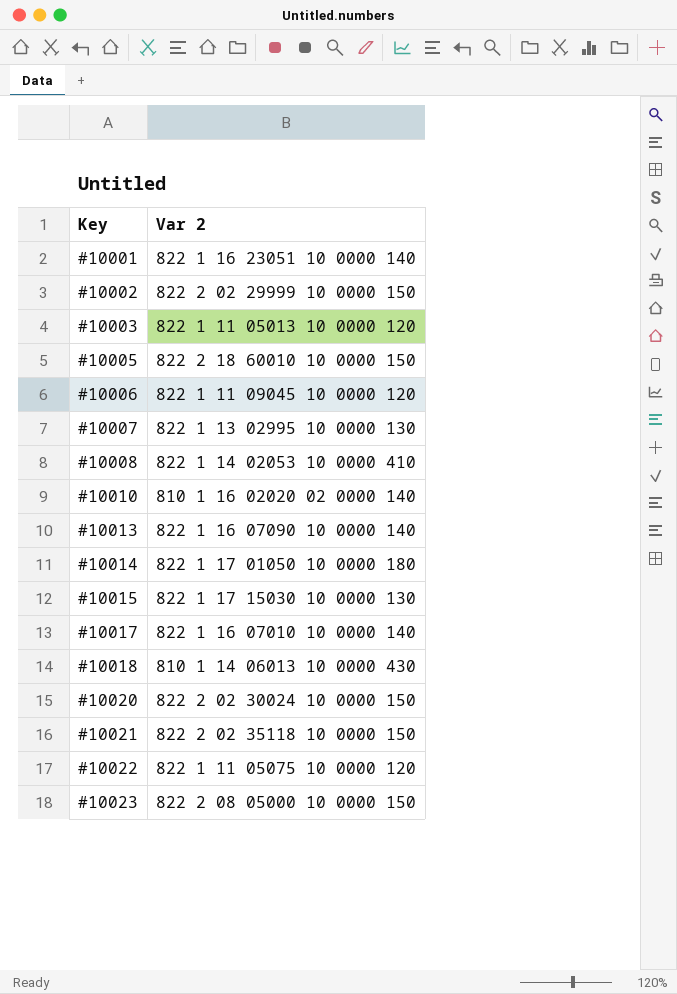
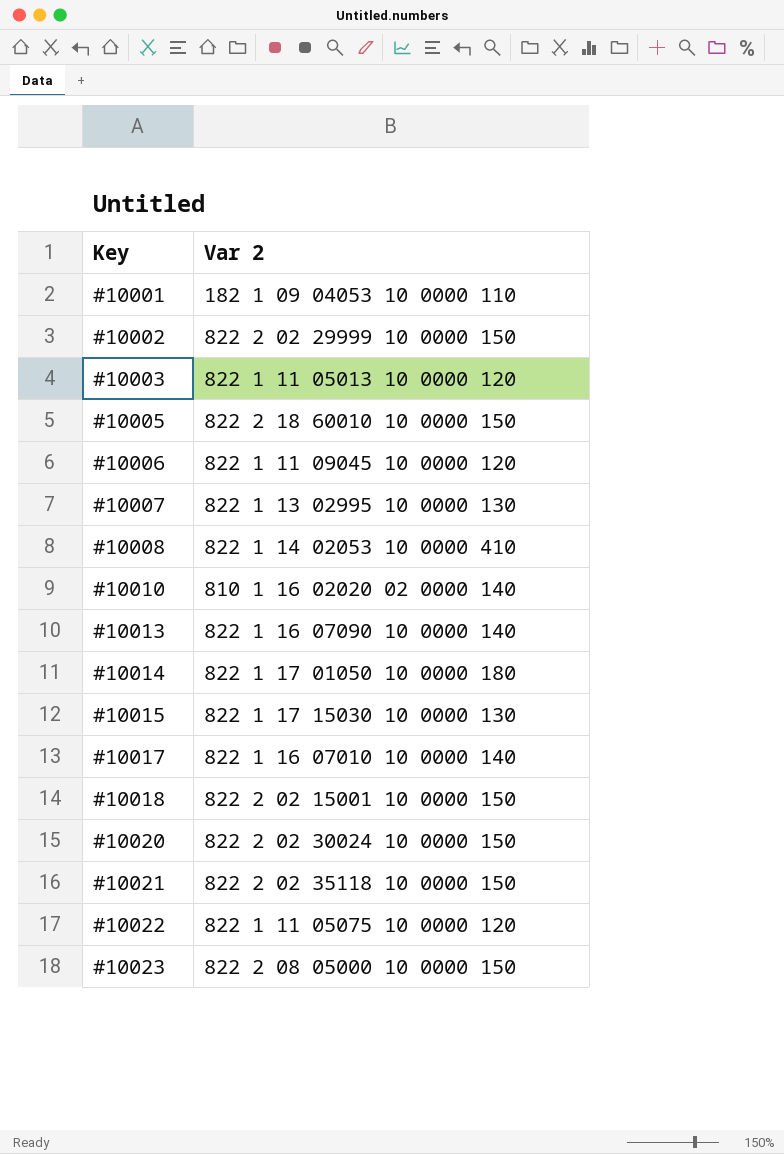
#10001 | Var 2: 822 1 16 23051 10 0000 140 -> 182 1 09 04053 10 0000 110
#10018 | Var 2: 810 1 14 06013 10 0000 430 -> 822 2 02 15001 10 0000 150

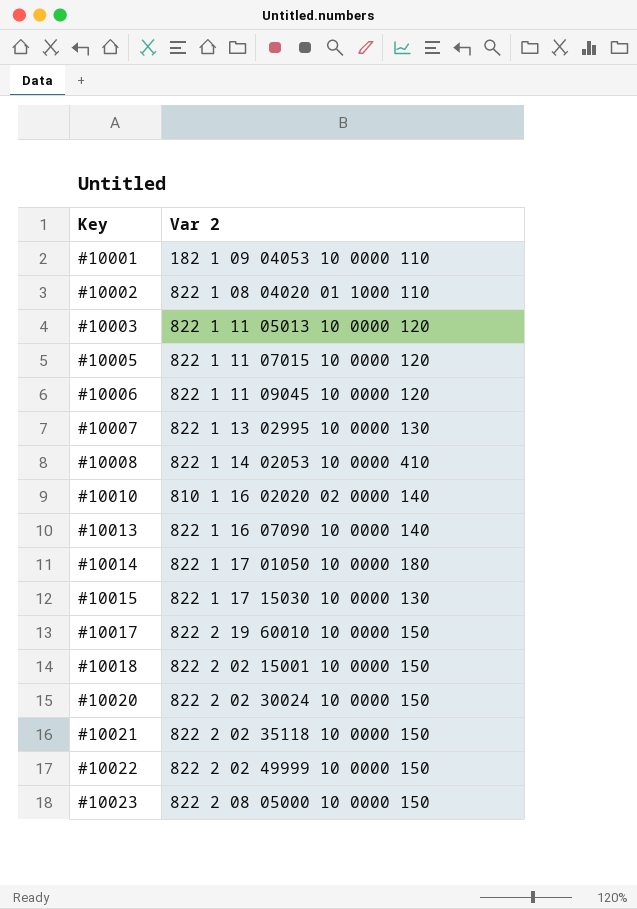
#10002 | Var 2: 822 2 02 29999 10 0000 150 -> 822 1 08 04020 01 1000 110
#10005 | Var 2: 822 2 18 60010 10 0000 150 -> 822 1 11 07015 10 0000 120
#10017 | Var 2: 822 1 16 07010 10 0000 140 -> 822 2 19 60010 10 0000 150
#10022 | Var 2: 822 1 11 05075 10 0000 120 -> 822 2 02 49999 10 0000 150

